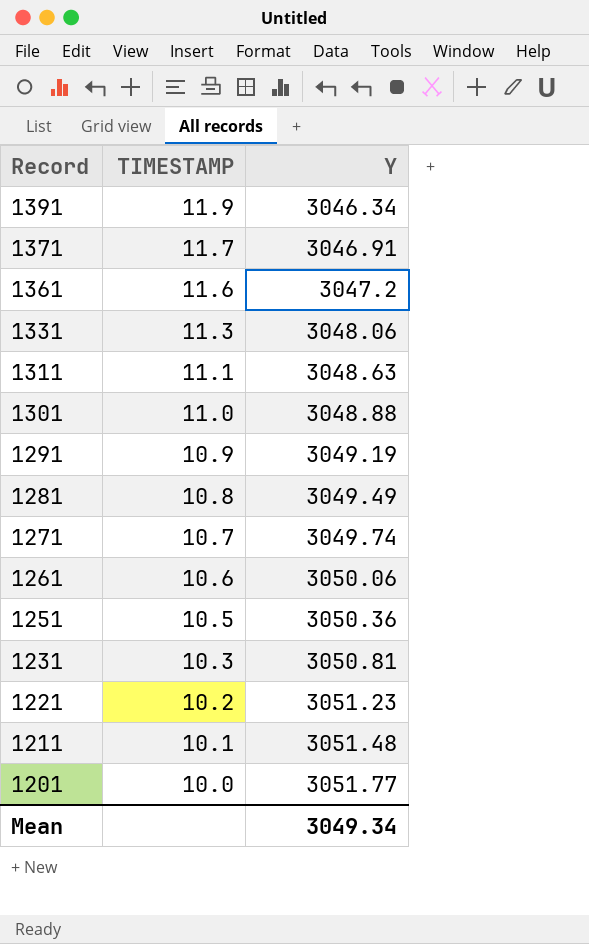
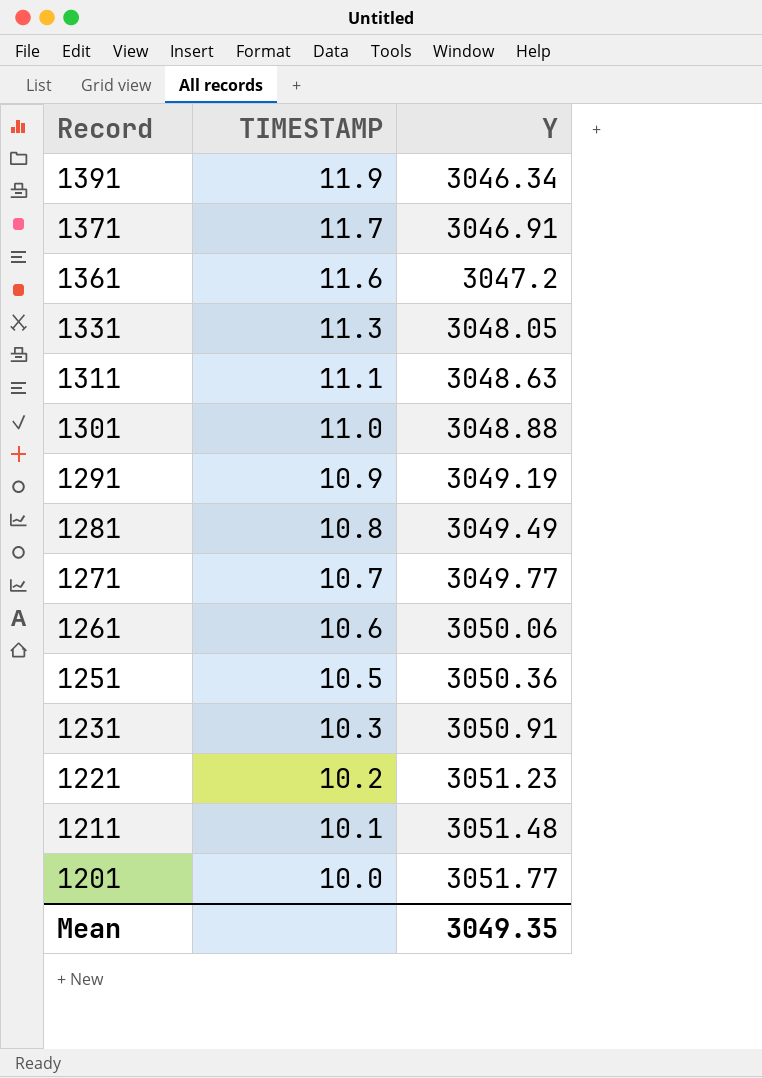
1331 | Y: 3048.06 -> 3048.05
1271 | Y: 3049.74 -> 3049.77
1231 | Y: 3050.81 -> 3050.91
Mean | Y: 3049.34 -> 3049.35

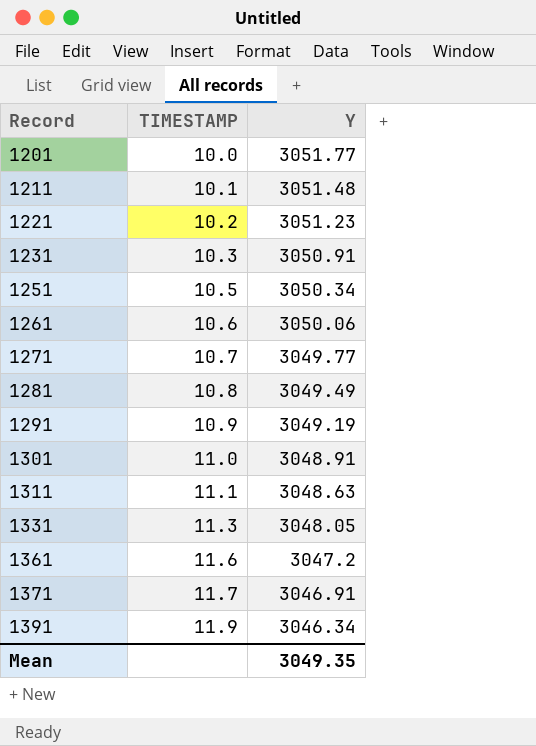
row order: Record descending -> Record ascending
1251 | Y: 3050.36 -> 3050.34
1301 | Y: 3048.88 -> 3048.91

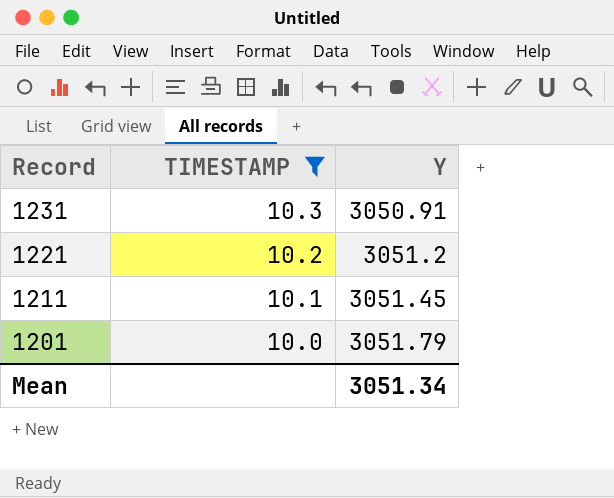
filter: none -> TIMESTAMP <= 10.3
row order: Record ascending -> Record descending
1221 | Y: 3051.23 -> 3051.2
1211 | Y: 3051.48 -> 3051.45
1201 | Y: 3051.77 -> 3051.79
Mean | Y: 3049.35 -> 3051.34

